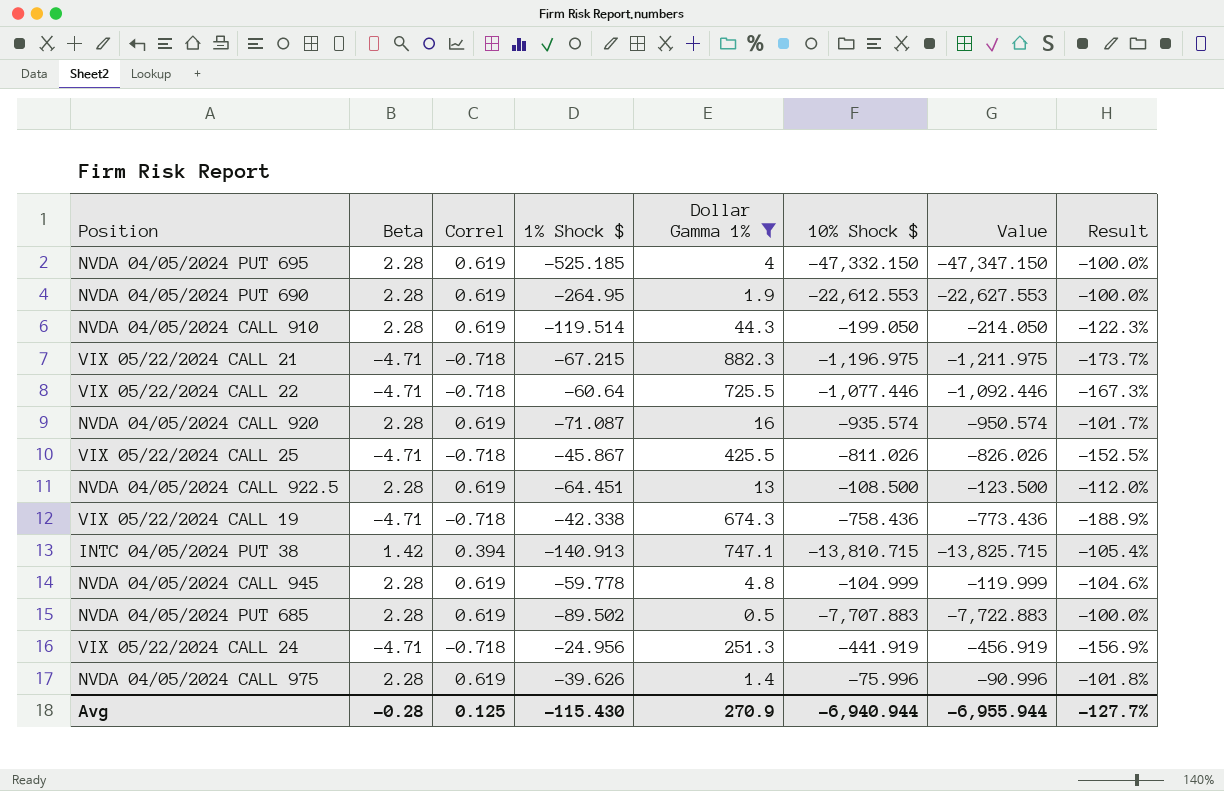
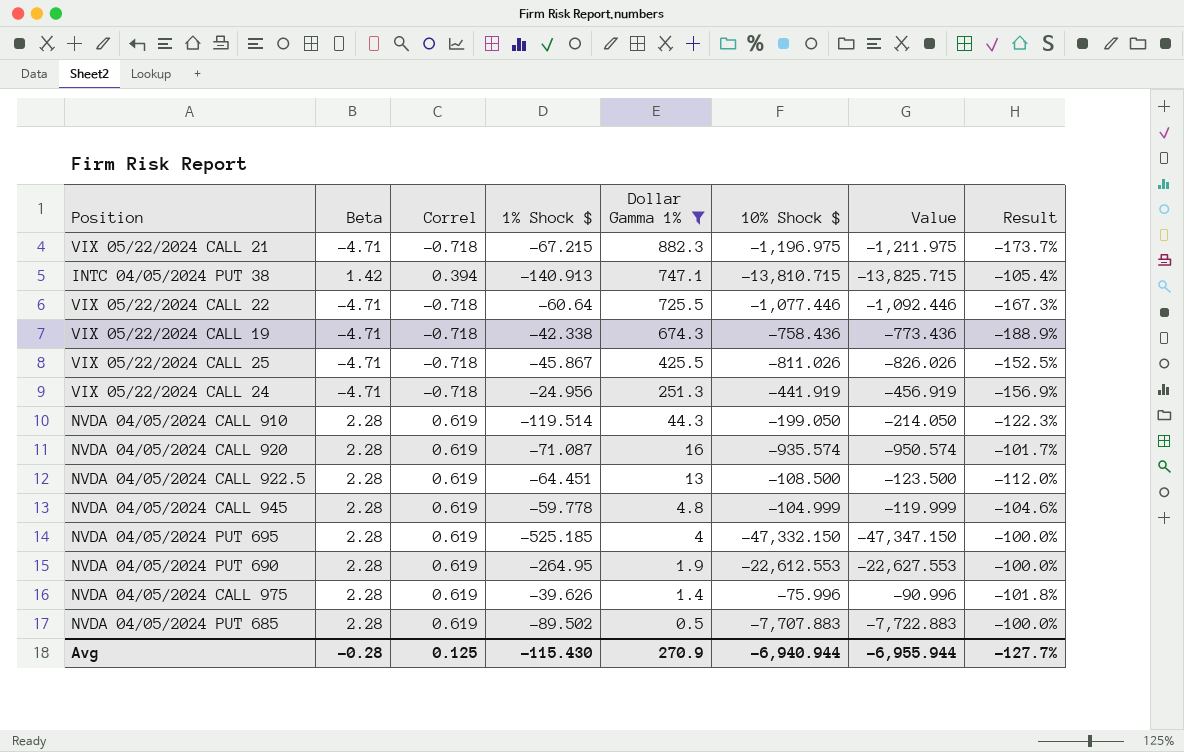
row order: none -> Dollar Gamma 1% descending

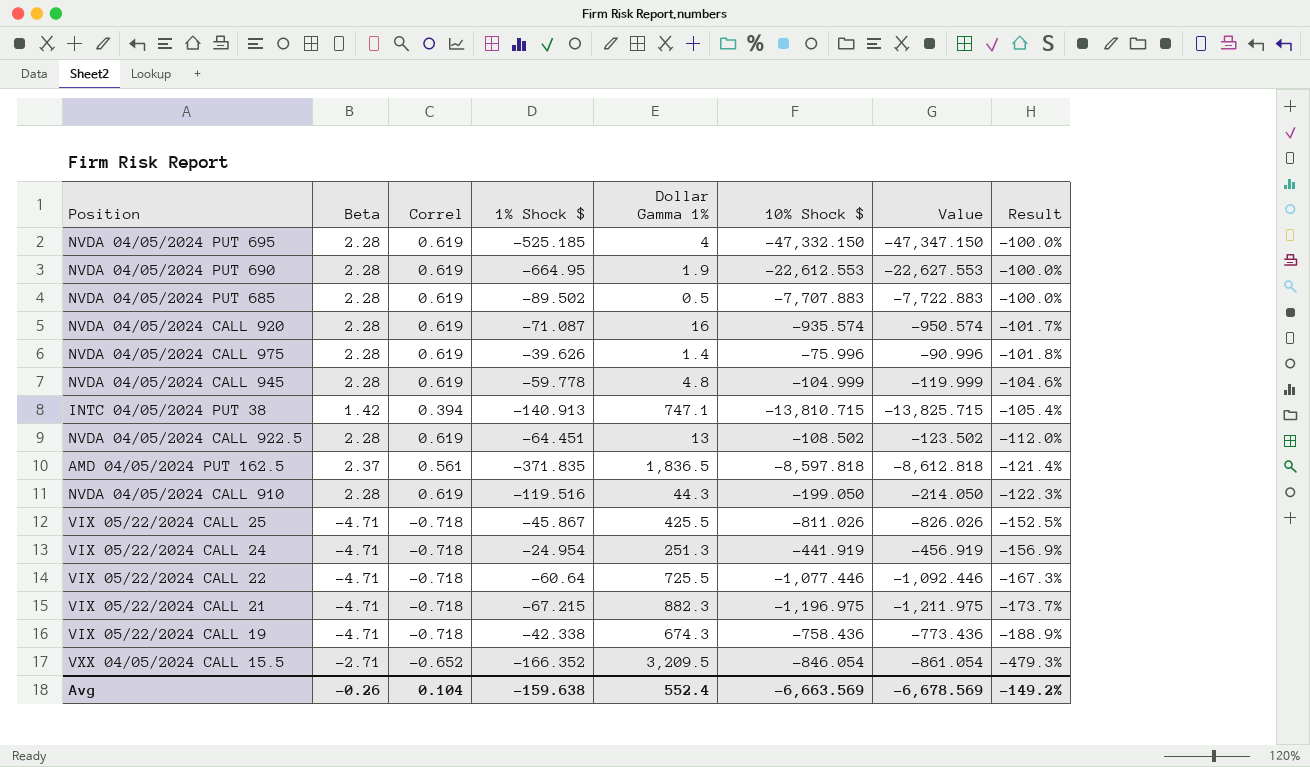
filter: Dollar Gamma 1% <= 882.3 -> none
row order: Dollar Gamma 1% descending -> Result descending
NVDA 04/05/2024 PUT 690 | 1% Shock $: -264.95 -> -664.95
NVDA 04/05/2024 CALL 922.5 | 10% Shock $: -108.500 -> -108.502
NVDA 04/05/2024 CALL 922.5 | Value: -123.500 -> -123.502
NVDA 04/05/2024 CALL 910 | 1% Shock $: -119.514 -> -119.516
VIX 05/22/2024 CALL 24 | 1% Shock $: -24.956 -> -24.954
Avg | Beta: -0.28 -> -0.26
Avg | Correl: 0.125 -> 0.104
Avg | 1% Shock $: -115.430 -> -159.638
Avg | Dollar Gamma 1%: 270.9 -> 552.4
Avg | 10% Shock $: -6,940.944 -> -6,663.569
Avg | Value: -6,955.944 -> -6,678.569
Avg | Result: -127.7% -> -149.2%

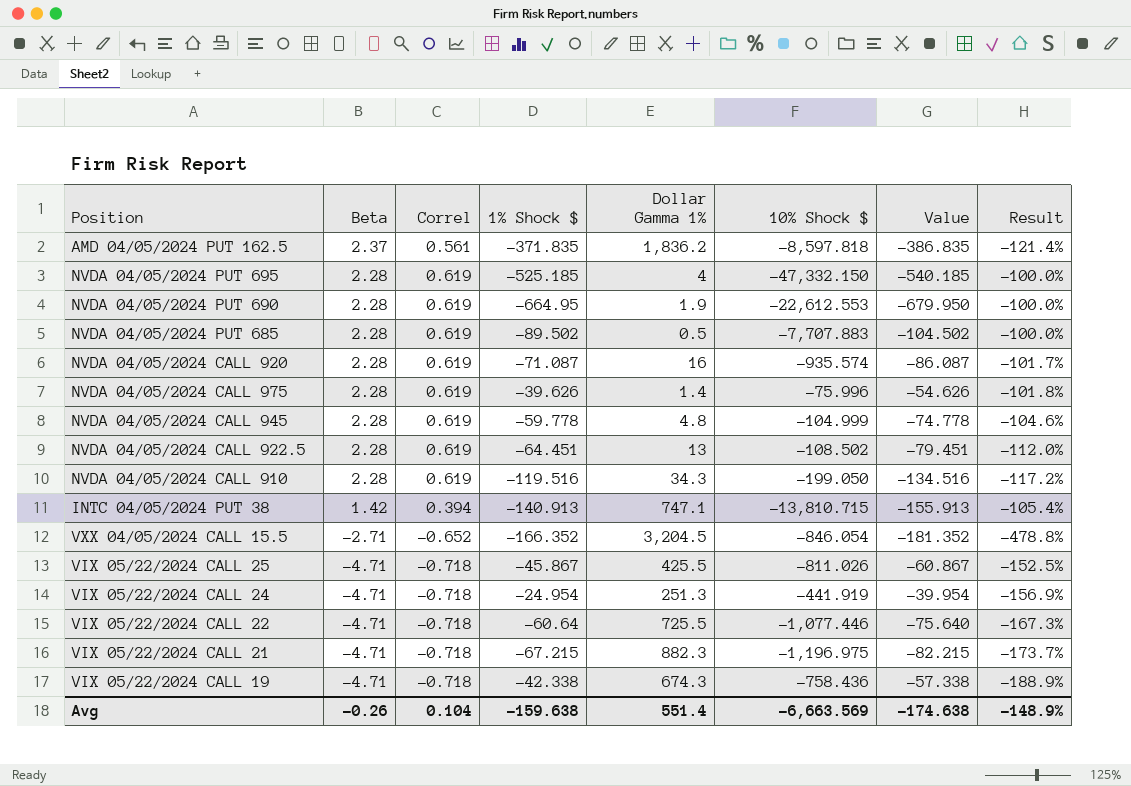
row order: Result descending -> Beta descending
column Value | formula: [10% Shock $] - 15 -> [1% Shock $] - 15
AMD 04/05/2024 PUT 162.5 | Dollar Gamma 1%: 1,836.5 -> 1,836.2
NVDA 04/05/2024 CALL 910 | Dollar Gamma 1%: 44.3 -> 34.3
NVDA 04/05/2024 CALL 910 | Result: -122.3% -> -117.2%
VXX 04/05/2024 CALL 15.5 | Dollar Gamma 1%: 3,209.5 -> 3,204.5
VXX 04/05/2024 CALL 15.5 | Result: -479.3% -> -478.8%
Avg | Dollar Gamma 1%: 552.4 -> 551.4
Avg | Value: -6,678.569 -> -174.638
Avg | Result: -149.2% -> -148.9%

